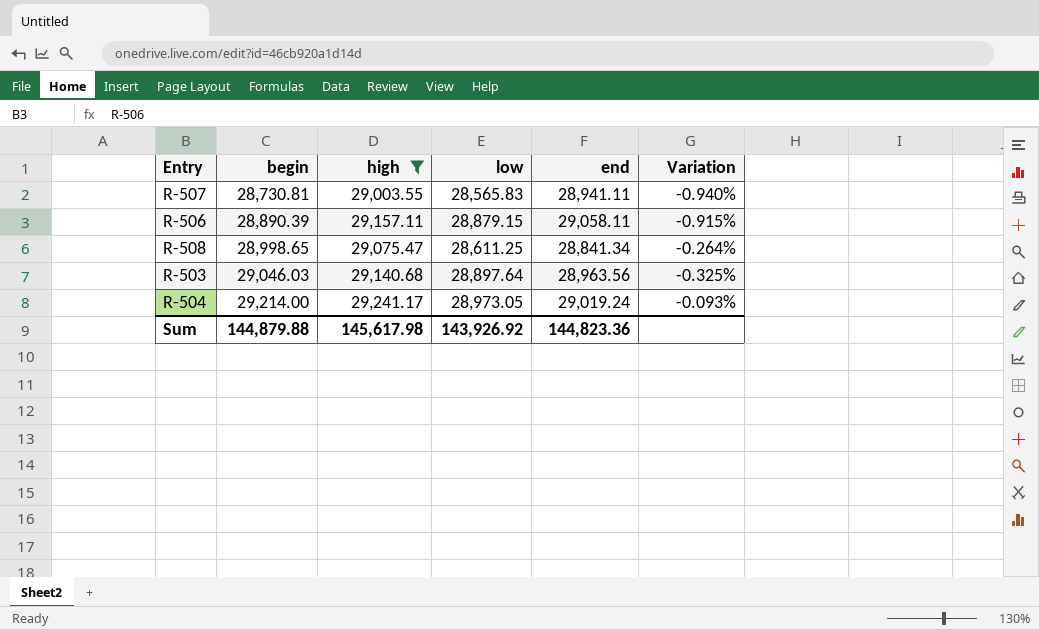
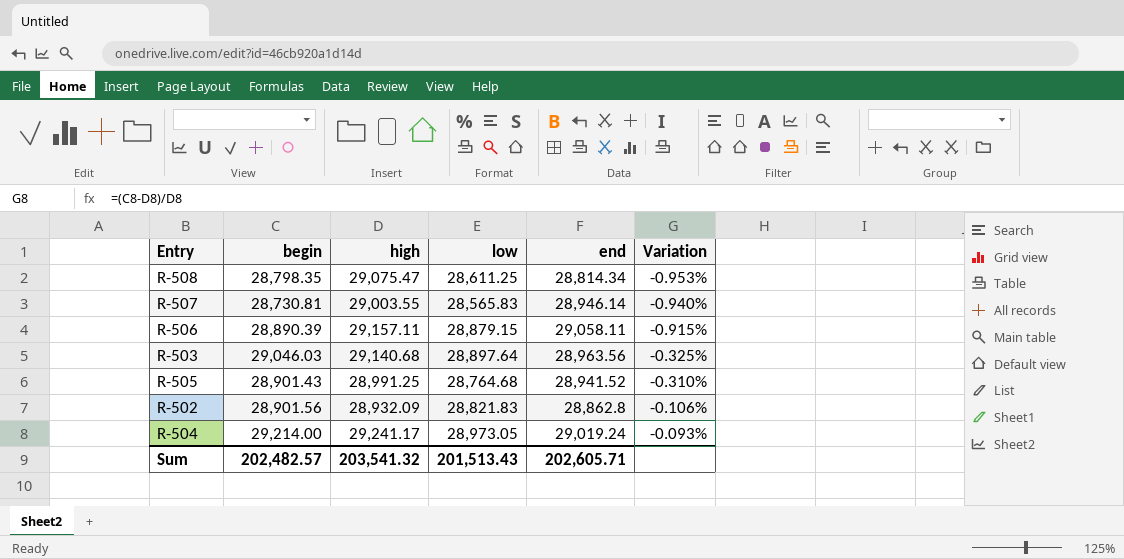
filter: high >= 29,003.55 -> none
row order: begin ascending -> Variation ascending
R-508 | begin: 28,998.65 -> 28,798.35
R-508 | end: 28,841.34 -> 28,814.34
R-508 | Variation: -0.264% -> -0.953%
R-507 | end: 28,941.11 -> 28,946.14
Sum | begin: 144,879.88 -> 202,482.57
Sum | high: 145,617.98 -> 203,541.32
Sum | low: 143,926.92 -> 201,513.43
Sum | end: 144,823.36 -> 202,605.71

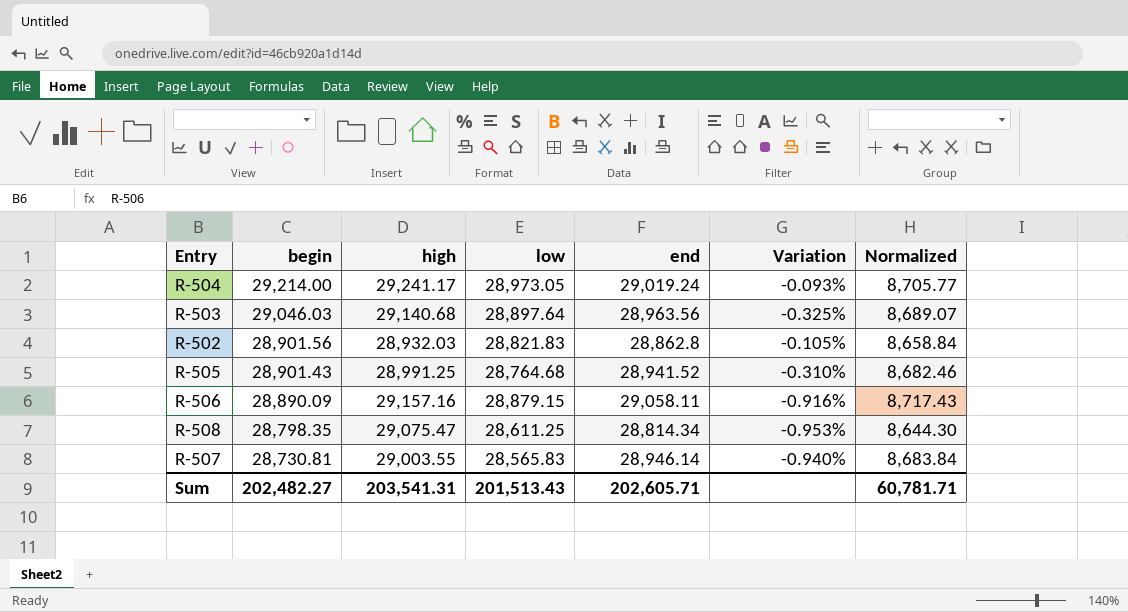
row order: Variation ascending -> begin descending
column Normalized | formula: none -> [end] * 0.3
R-502 | high: 28,932.09 -> 28,932.03
R-502 | Variation: -0.106% -> -0.105%
R-506 | begin: 28,890.39 -> 28,890.09
R-506 | high: 29,157.11 -> 29,157.16
R-506 | Variation: -0.915% -> -0.916%
Sum | begin: 202,482.57 -> 202,482.27
Sum | high: 203,541.32 -> 203,541.31

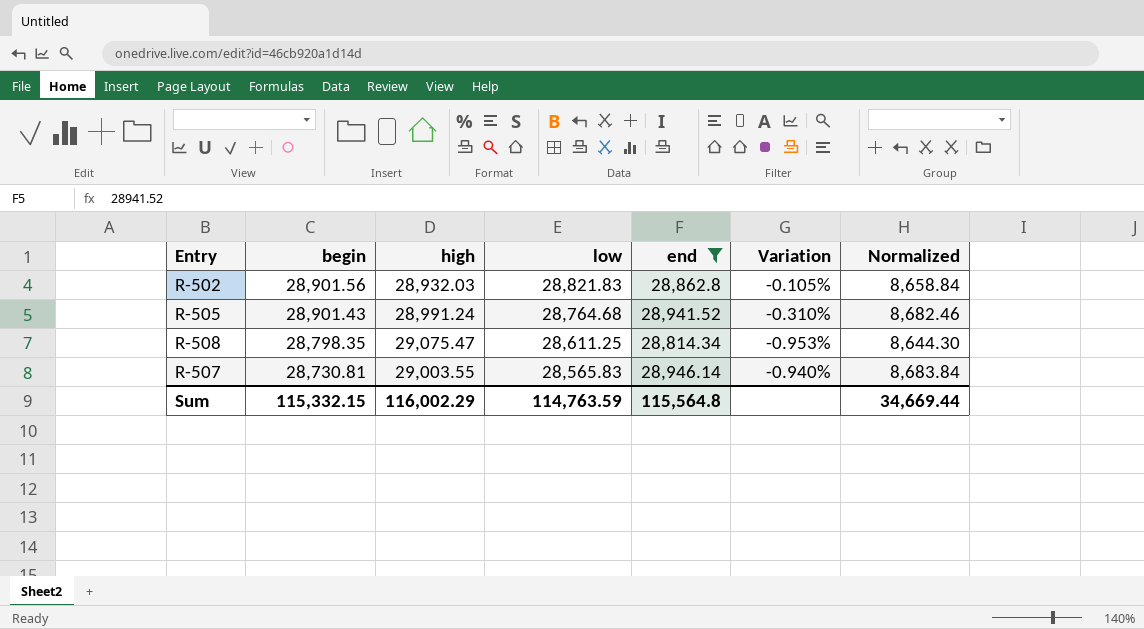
filter: none -> end <= 28,946.14
R-505 | high: 28,991.25 -> 28,991.24
Sum | begin: 202,482.27 -> 115,332.15
Sum | high: 203,541.31 -> 116,002.29
Sum | low: 201,513.43 -> 114,763.59
Sum | end: 202,605.71 -> 115,564.8
Sum | Normalized: 60,781.71 -> 34,669.44

